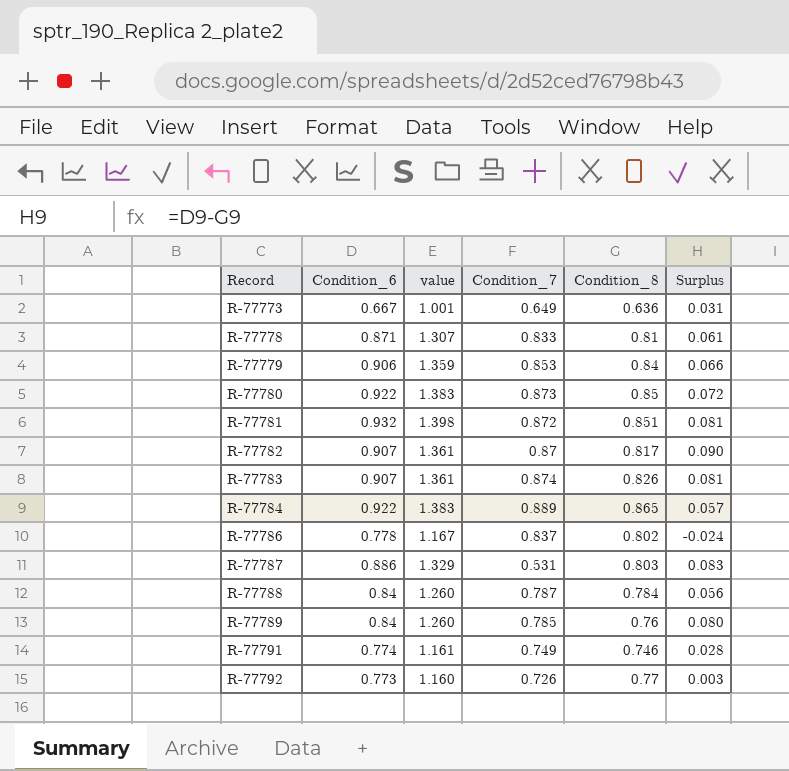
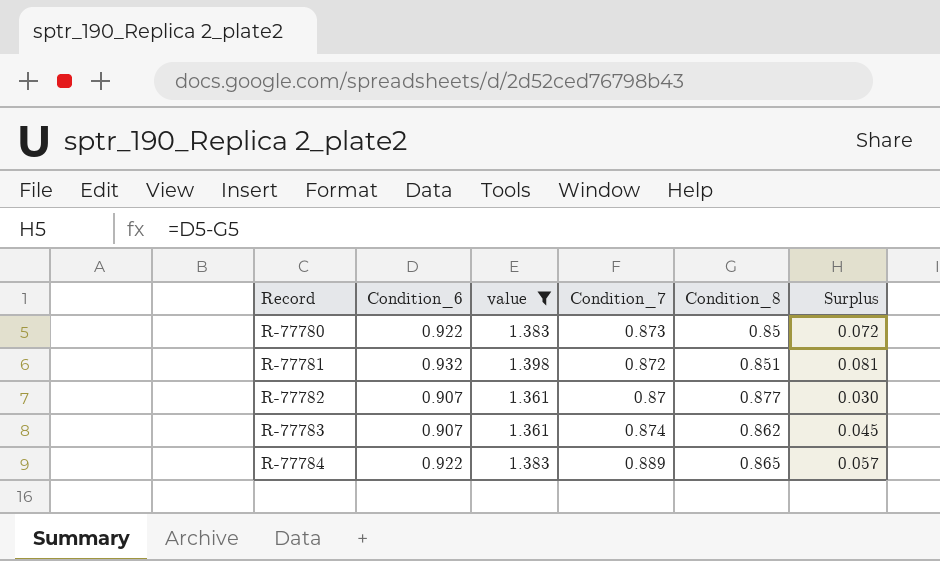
filter: none -> value >= 1.361
R-77782 | Condition_8: 0.817 -> 0.877
R-77782 | Surplus: 0.090 -> 0.030
R-77783 | Condition_8: 0.826 -> 0.862
R-77783 | Surplus: 0.081 -> 0.045

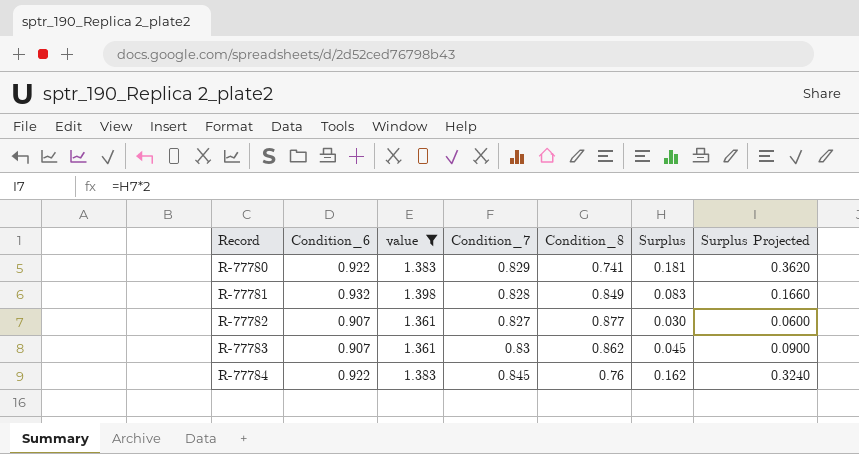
column Surplus Projected | formula: none -> [Surplus] * 2
R-77780 | Condition_7: 0.873 -> 0.829
R-77780 | Condition_8: 0.85 -> 0.741
R-77780 | Surplus: 0.072 -> 0.181
R-77781 | Condition_7: 0.872 -> 0.828
R-77781 | Condition_8: 0.851 -> 0.849
R-77781 | Surplus: 0.081 -> 0.083
R-77782 | Condition_7: 0.87 -> 0.827
R-77783 | Condition_7: 0.874 -> 0.83
R-77784 | Condition_7: 0.889 -> 0.845
R-77784 | Condition_8: 0.865 -> 0.76
R-77784 | Surplus: 0.057 -> 0.162

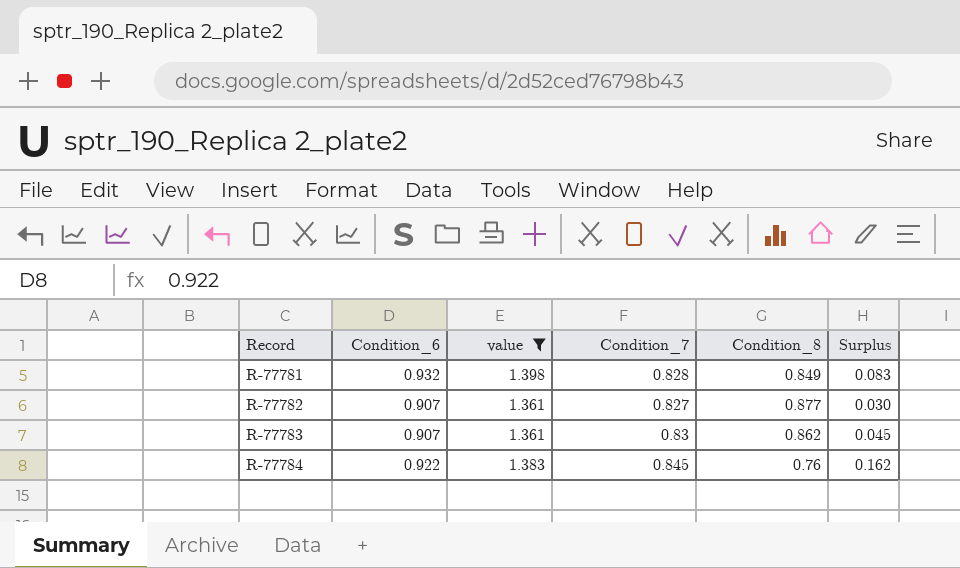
column Surplus Projected | formula: [Surplus] * 2 -> none
row R-77780: 0.922 | 1.383 | 0.829 | 0.741 | 0.181 | 0.3620 -> none

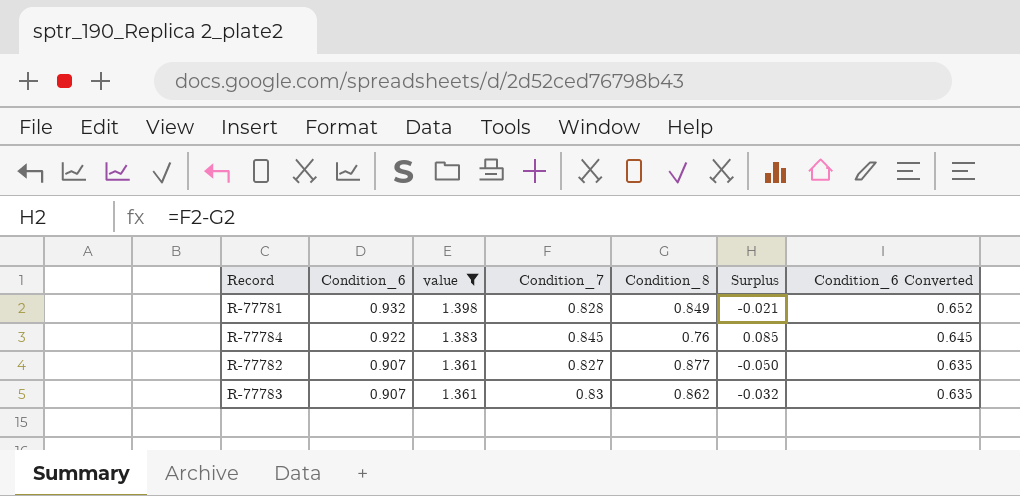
row order: Record ascending -> Condition_6 descending
column Surplus | formula: [Condition_6] - [Condition_8] -> [Condition_7] - [Condition_8]
column Condition_6 Converted | formula: none -> [Condition_6] * 0.7

